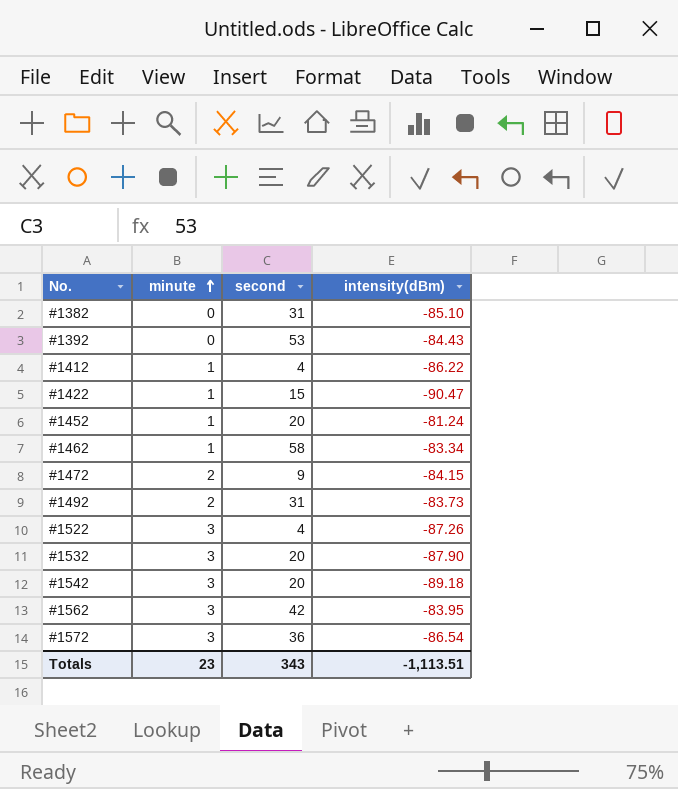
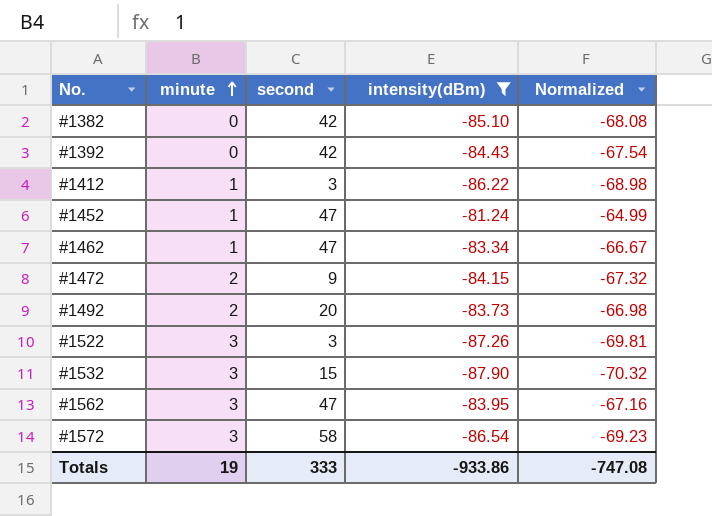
filter: none -> intensity(dBm) >= -87.90
column Normalized | formula: none -> [intensity(dBm)] * 0.8
#1382 | second: 31 -> 42
#1392 | second: 53 -> 42
#1412 | second: 4 -> 3
#1452 | second: 20 -> 47
#1462 | second: 58 -> 47
#1492 | second: 31 -> 20
#1522 | second: 4 -> 3
#1532 | second: 20 -> 15
#1562 | second: 42 -> 47
#1572 | second: 36 -> 58
Totals | minute: 23 -> 19
Totals | second: 343 -> 333
Totals | intensity(dBm): -1,113.51 -> -933.86

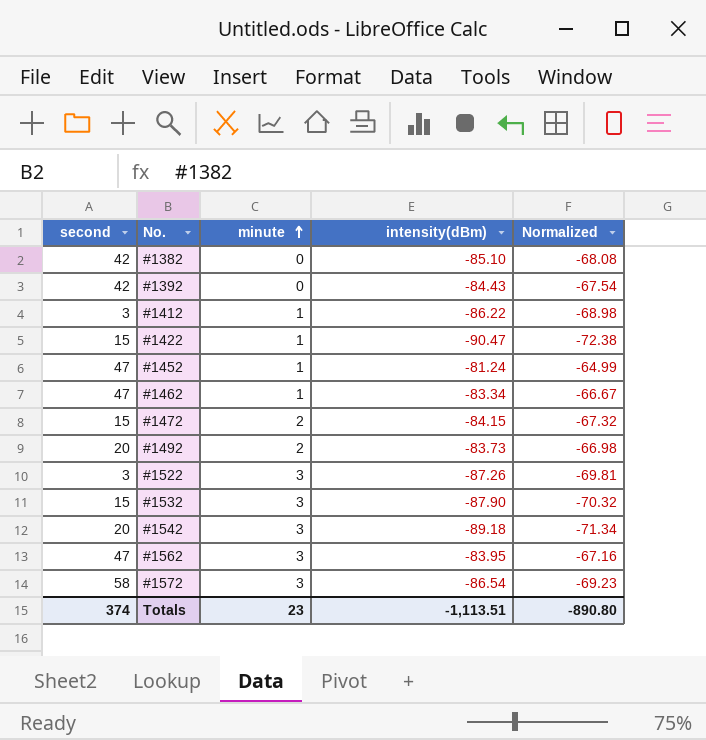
filter: intensity(dBm) >= -87.90 -> none
column second | position: 3 -> 1
#1472 | second: 9 -> 15
Totals | second: 333 -> 374
Totals | minute: 19 -> 23
Totals | intensity(dBm): -933.86 -> -1,113.51
Totals | Normalized: -747.08 -> -890.80

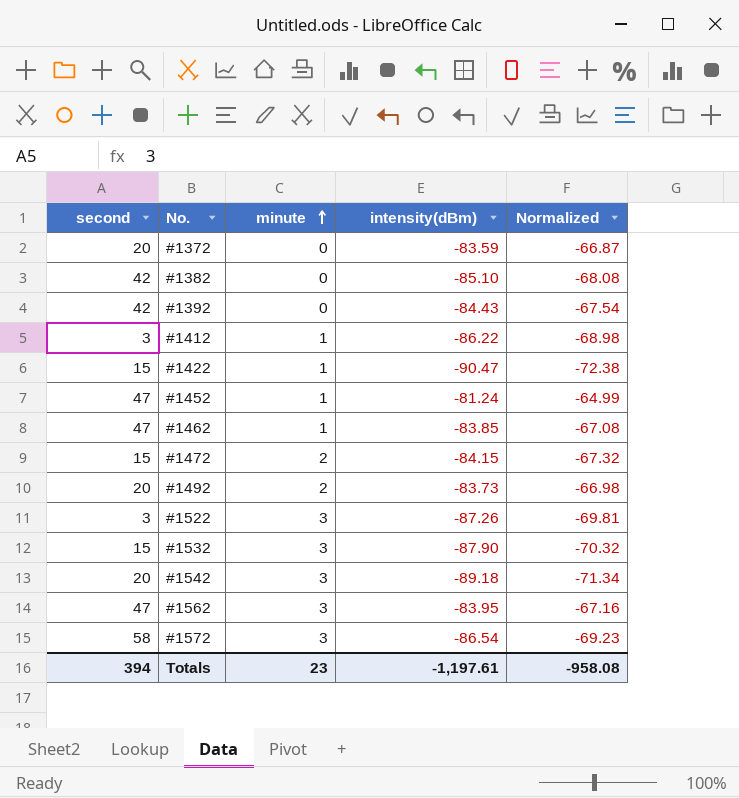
row #1372: none -> 20 | 0 | -83.59 | -66.87
#1462 | intensity(dBm): -83.34 -> -83.85
#1462 | Normalized: -66.67 -> -67.08
Totals | second: 374 -> 394
Totals | intensity(dBm): -1,113.51 -> -1,197.61
Totals | Normalized: -890.80 -> -958.08

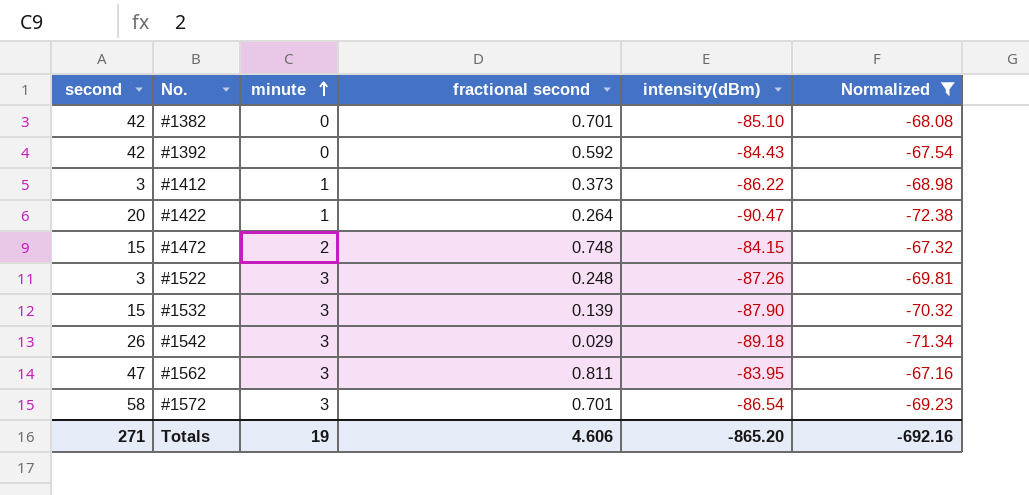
filter: none -> Normalized <= -67.16
column fractional second | position: none -> 4
#1422 | second: 15 -> 20
#1542 | second: 20 -> 26
Totals | second: 394 -> 271
Totals | minute: 23 -> 19
Totals | intensity(dBm): -1,197.61 -> -865.20
Totals | Normalized: -958.08 -> -692.16

